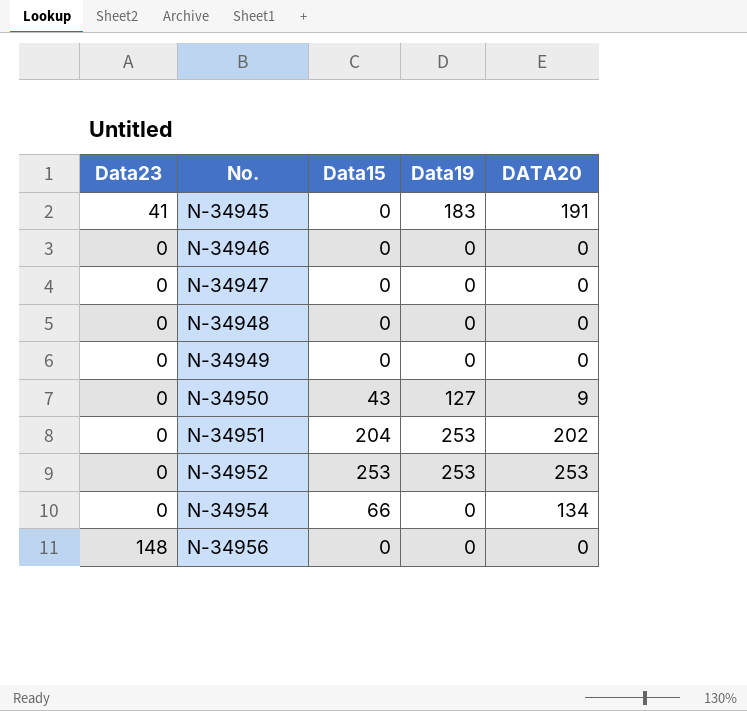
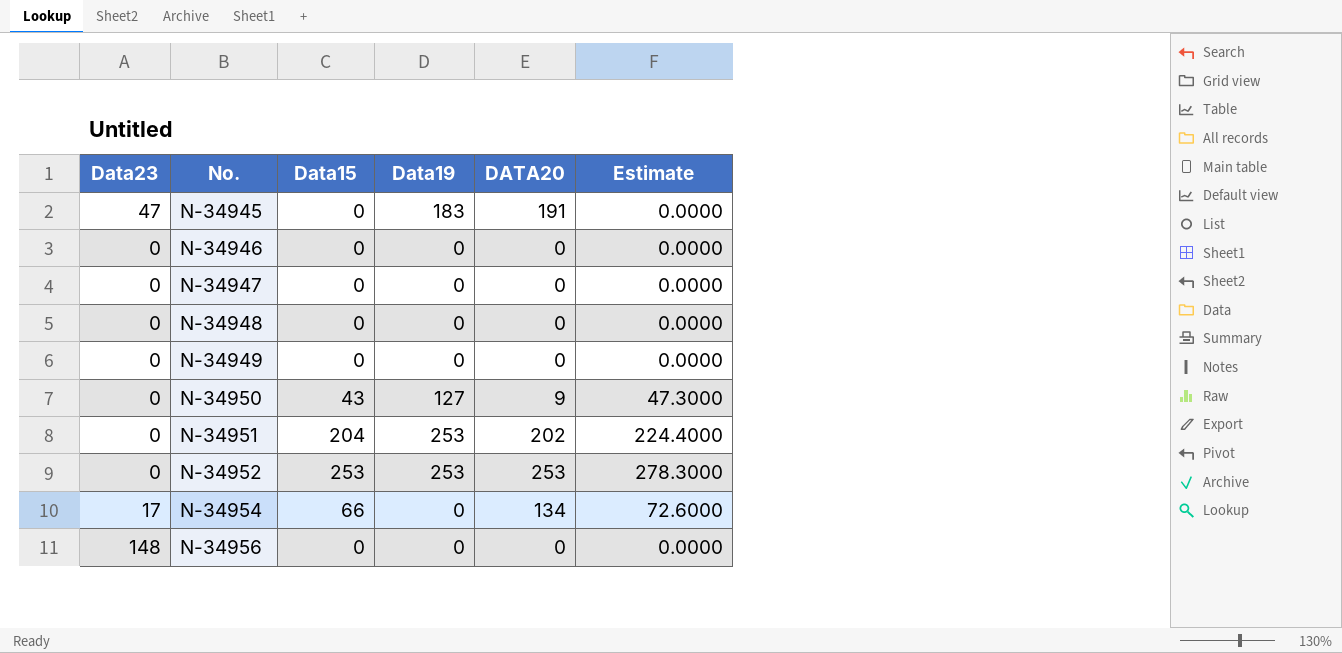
column Estimate | formula: none -> [Data15] * 1.1
N-34945 | Data23: 41 -> 47
N-34954 | Data23: 0 -> 17

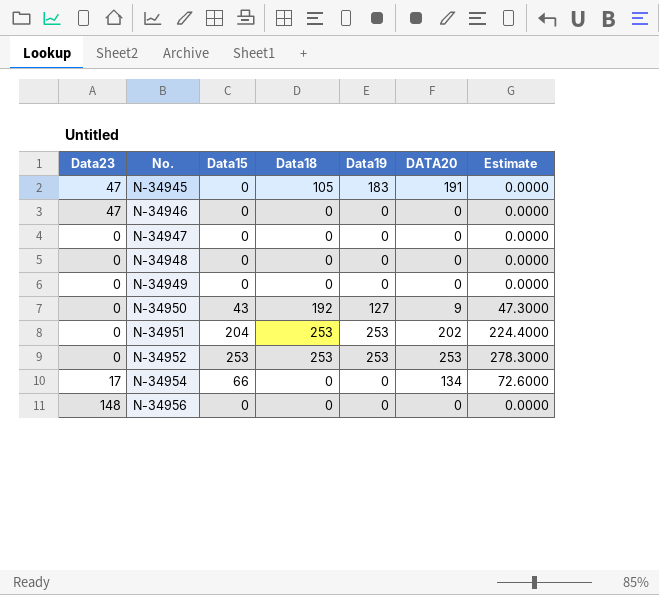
column Data18 | position: none -> 4
N-34946 | Data23: 0 -> 47

